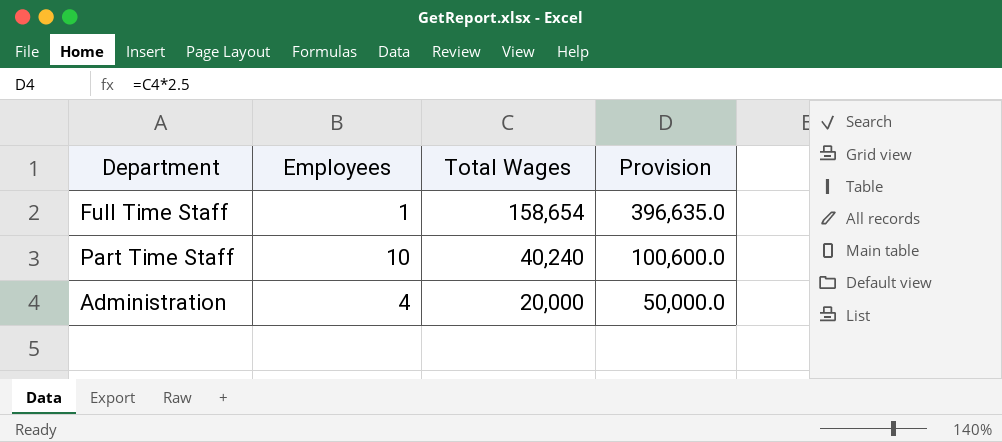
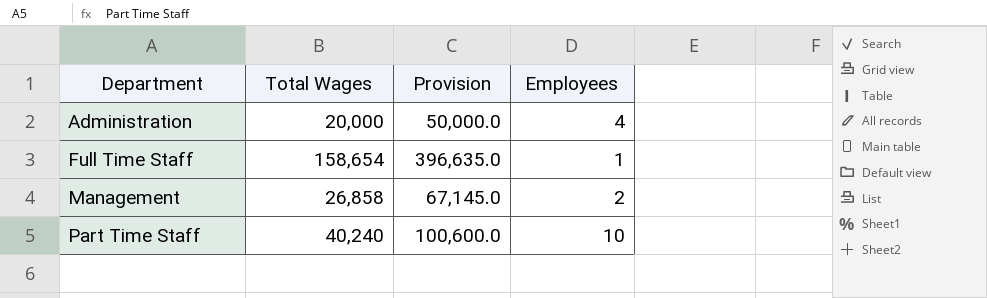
row order: Total Wages descending -> Department ascending
column Employees | position: 2 -> 4
row Management: none -> 26,858 | 67,145.0 | 2

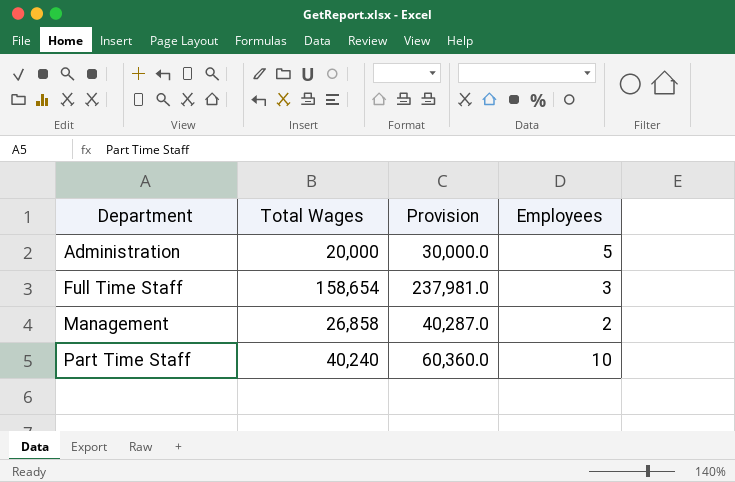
column Provision | formula: [Total Wages] * 2.5 -> [Total Wages] * 1.5
Administration | Employees: 4 -> 5
Full Time Staff | Employees: 1 -> 3

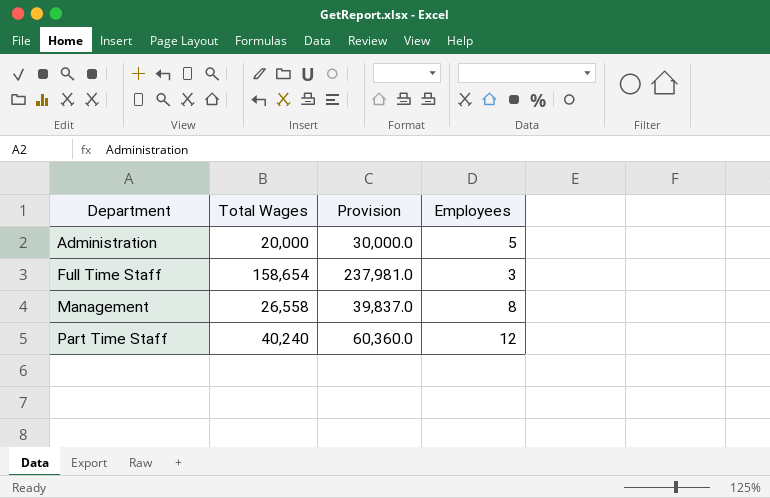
Management | Total Wages: 26,858 -> 26,558
Management | Provision: 40,287.0 -> 39,837.0
Management | Employees: 2 -> 8
Part Time Staff | Employees: 10 -> 12

